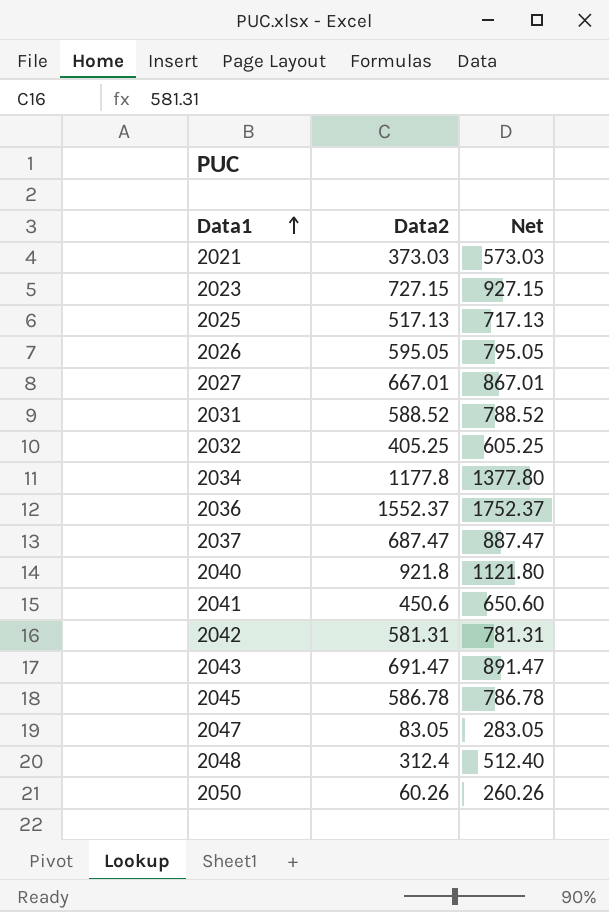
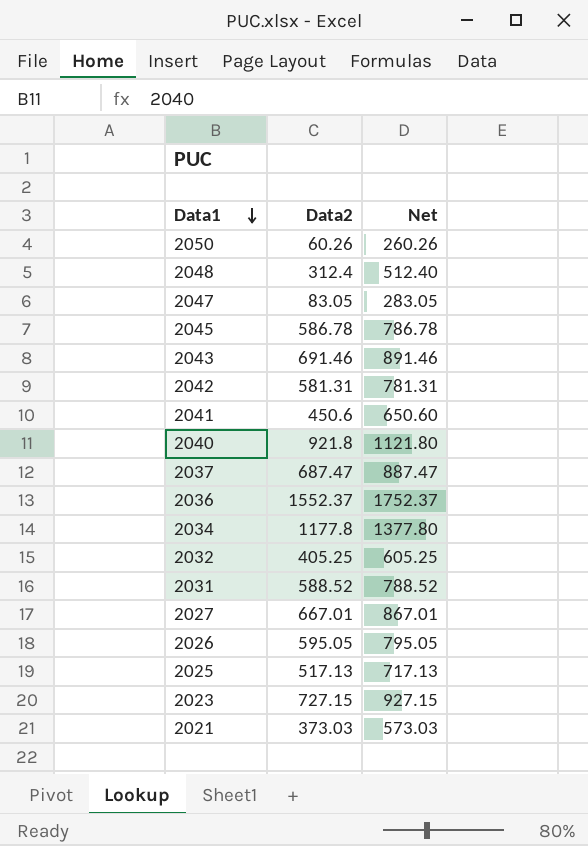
row order: Data1 ascending -> Data1 descending
2043 | Data2: 691.47 -> 691.46
2043 | Net: 891.47 -> 891.46

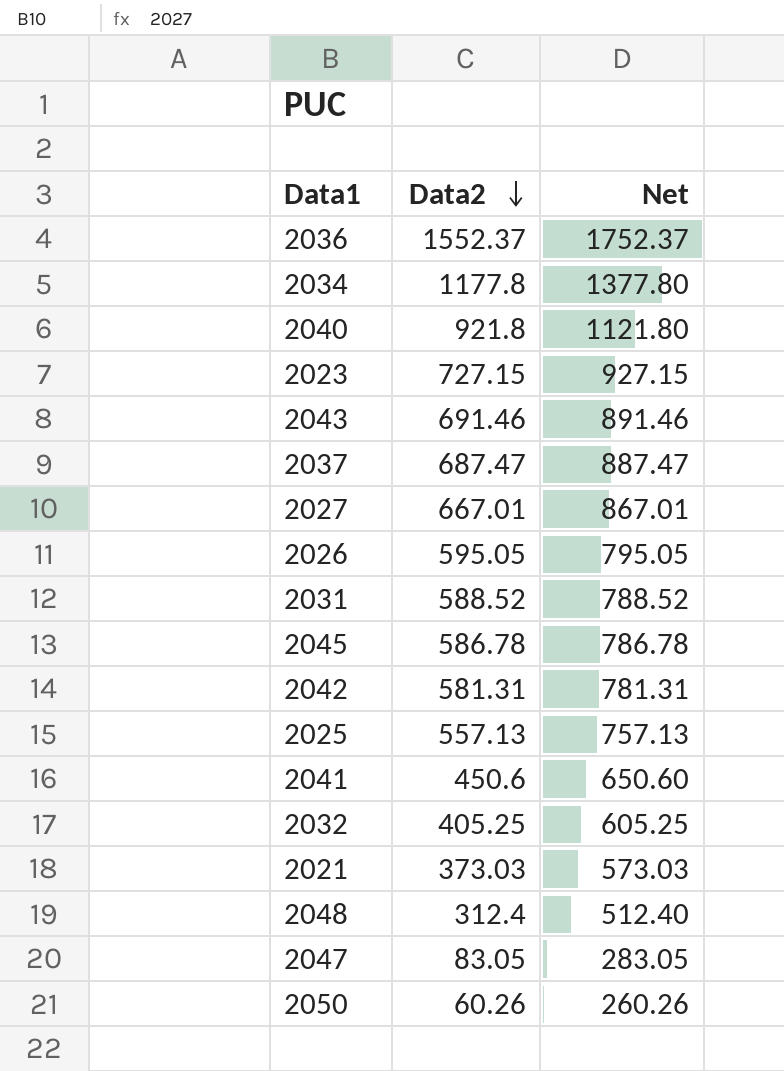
row order: Data1 descending -> Data2 descending
2025 | Data2: 517.13 -> 557.13
2025 | Net: 717.13 -> 757.13

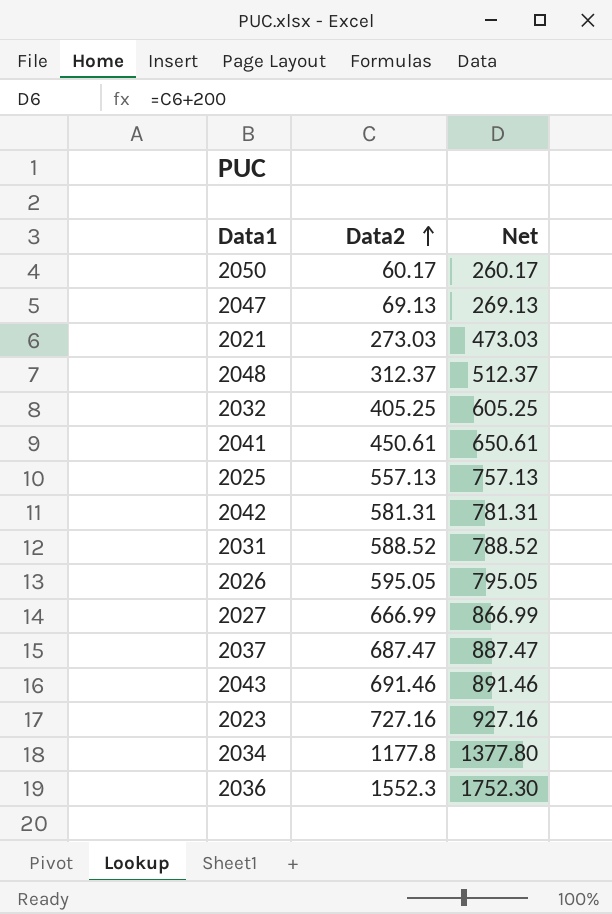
row order: Data2 descending -> Data2 ascending
row 2040: 921.8 | 1121.80 -> none
row 2045: 586.78 | 786.78 -> none
2050 | Data2: 60.26 -> 60.17
2050 | Net: 260.26 -> 260.17
2047 | Data2: 83.05 -> 69.13
2047 | Net: 283.05 -> 269.13
2021 | Data2: 373.03 -> 273.03
2021 | Net: 573.03 -> 473.03
2048 | Data2: 312.4 -> 312.37
2048 | Net: 512.40 -> 512.37
2041 | Data2: 450.6 -> 450.61
2041 | Net: 650.60 -> 650.61
2027 | Data2: 667.01 -> 666.99
2027 | Net: 867.01 -> 866.99
2023 | Data2: 727.15 -> 727.16
2023 | Net: 927.15 -> 927.16
2036 | Data2: 1552.37 -> 1552.3
2036 | Net: 1752.37 -> 1752.30

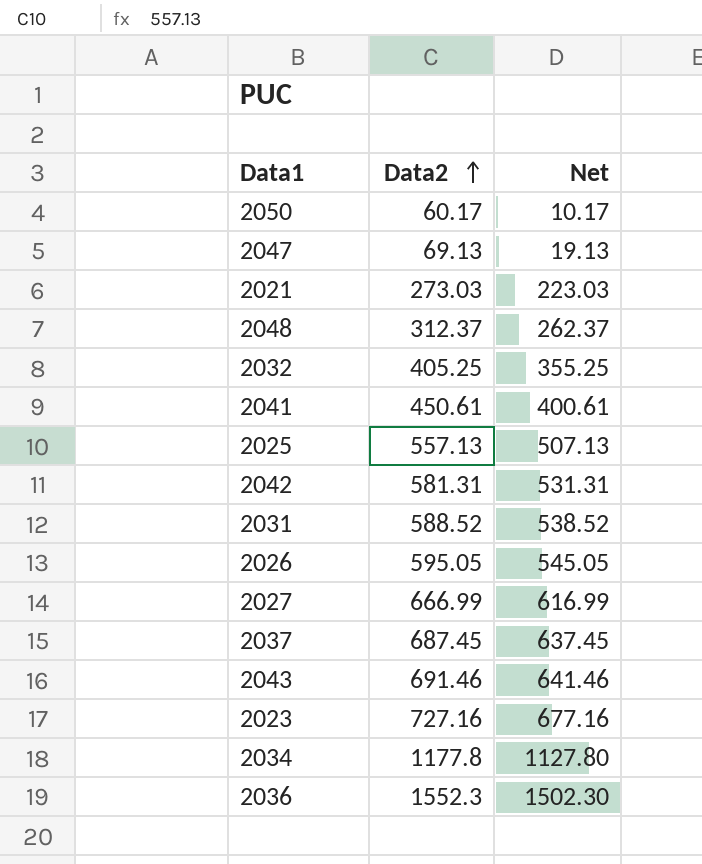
column Net | formula: [Data2] + 200 -> [Data2] - 50
2037 | Data2: 687.47 -> 687.45

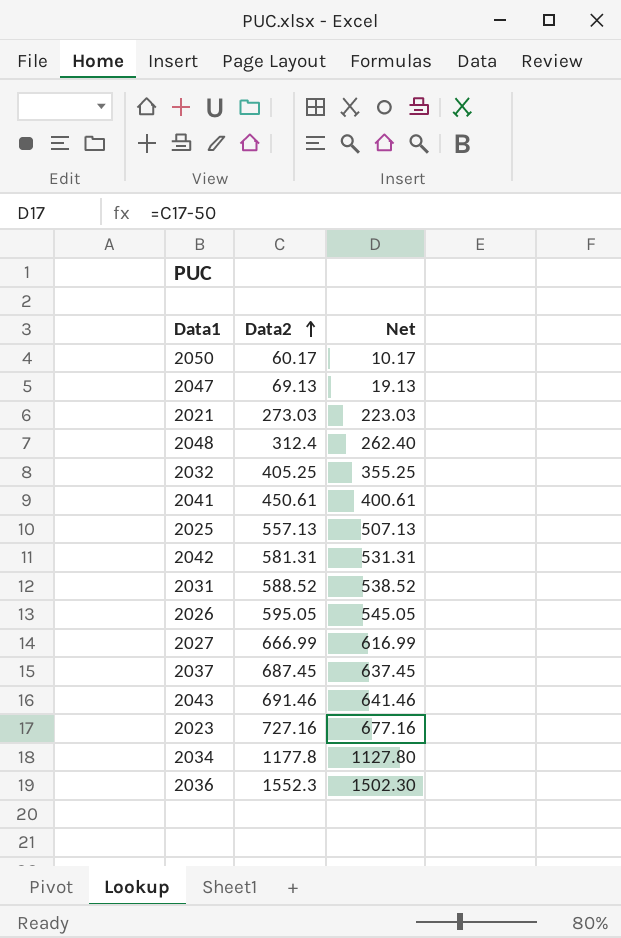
2048 | Data2: 312.37 -> 312.4
2048 | Net: 262.37 -> 262.40

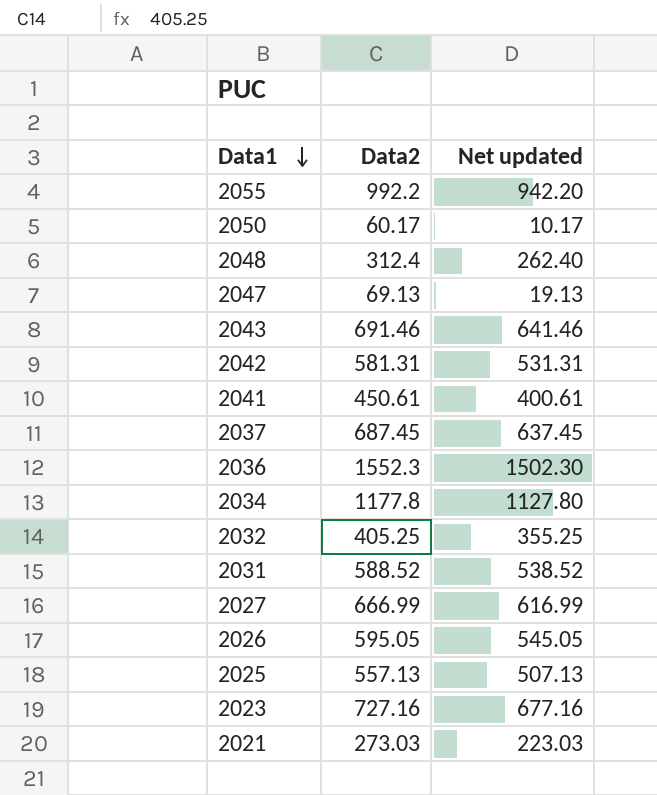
row order: Data2 ascending -> Data1 descending
column name: Net -> Net updated
row 2055: none -> 992.2 | 942.20

